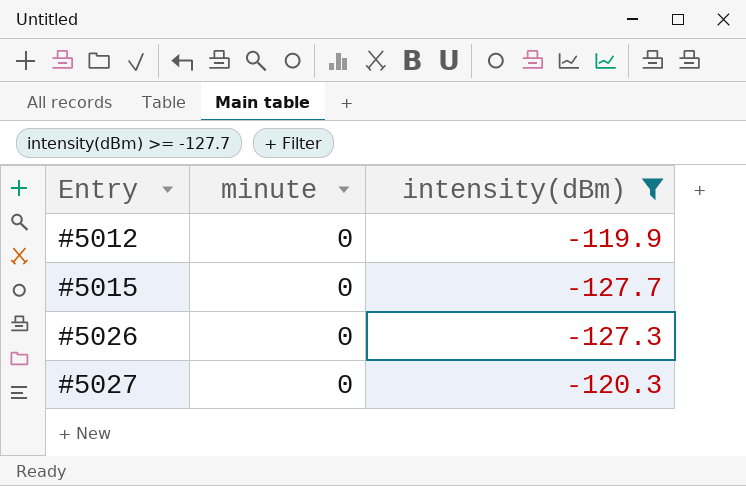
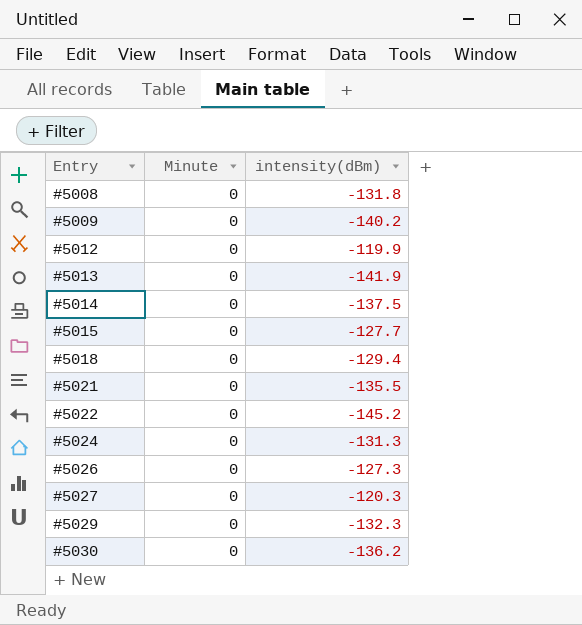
filter: intensity(dBm) >= -127.7 -> none
column name: minute -> Minute

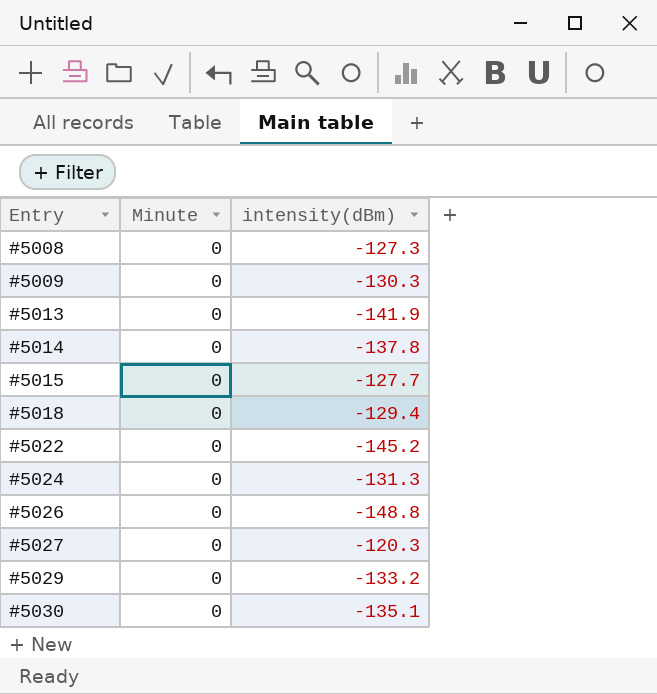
row #5012: 0 | -119.9 -> none
row #5021: 0 | -135.5 -> none
#5008 | intensity(dBm): -131.8 -> -127.3
#5009 | intensity(dBm): -140.2 -> -130.3
#5014 | intensity(dBm): -137.5 -> -137.8
#5026 | intensity(dBm): -127.3 -> -148.8
#5029 | intensity(dBm): -132.3 -> -133.2
#5030 | intensity(dBm): -136.2 -> -135.1

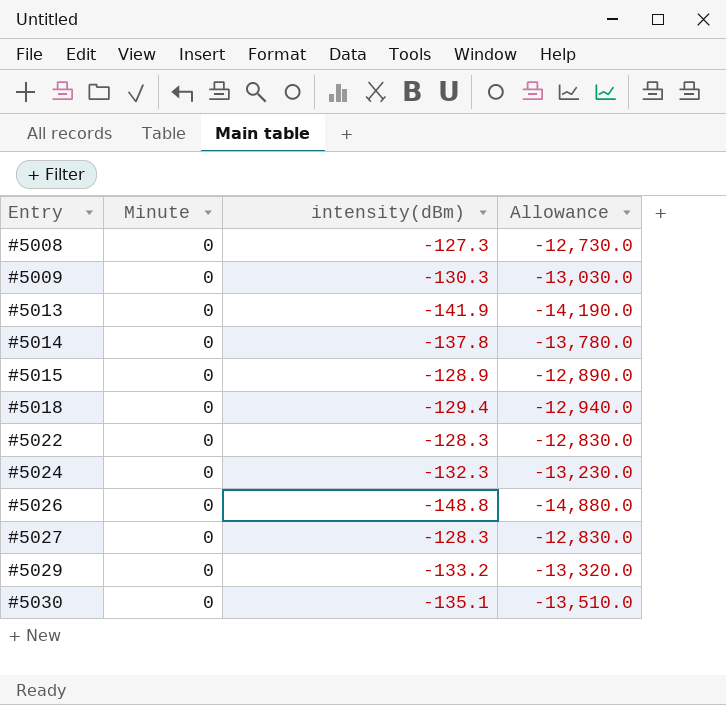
column Allowance | formula: none -> [intensity(dBm)] * 100
#5015 | intensity(dBm): -127.7 -> -128.9
#5022 | intensity(dBm): -145.2 -> -128.3
#5024 | intensity(dBm): -131.3 -> -132.3
#5027 | intensity(dBm): -120.3 -> -128.3

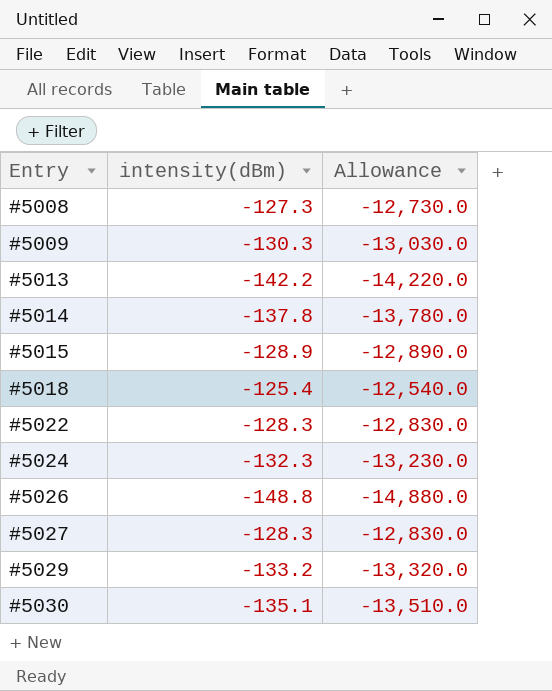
column Minute | position: 2 -> none
#5013 | intensity(dBm): -141.9 -> -142.2
#5013 | Allowance: -14,190.0 -> -14,220.0
#5018 | intensity(dBm): -129.4 -> -125.4
#5018 | Allowance: -12,940.0 -> -12,540.0

